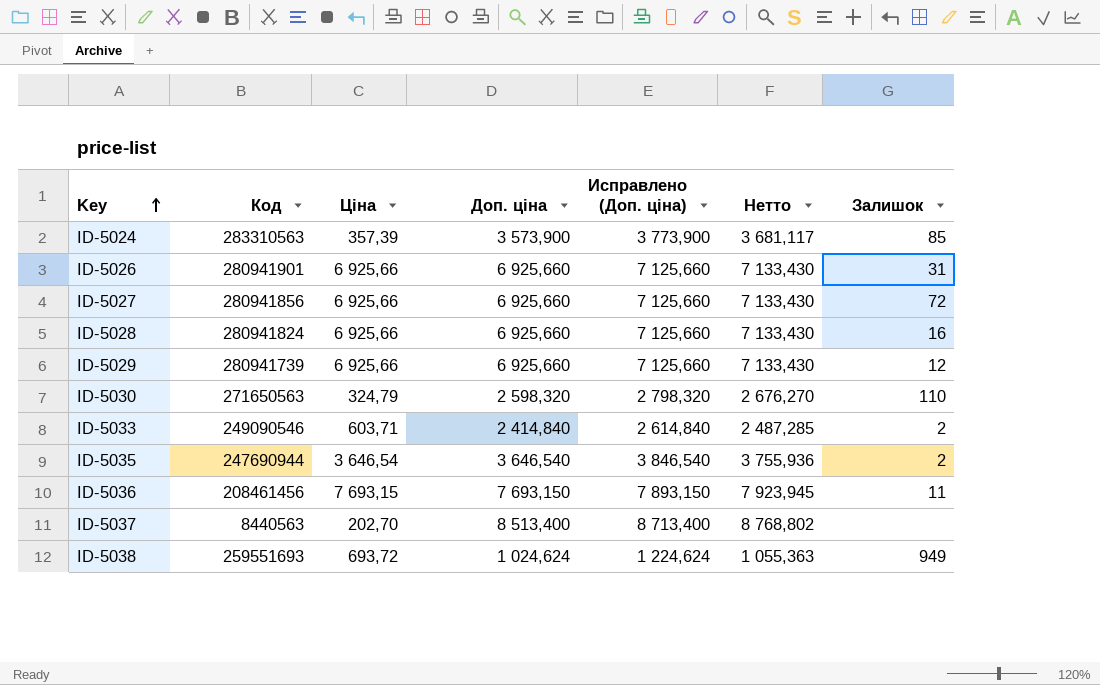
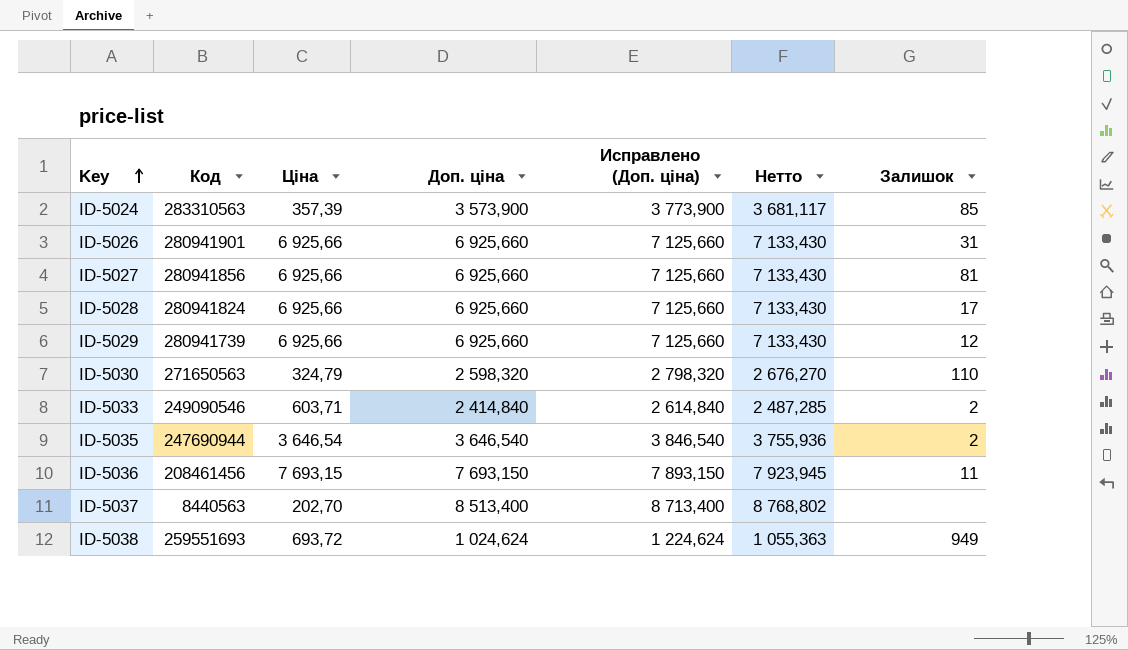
ID-5027 | Залишок: 72 -> 81
ID-5028 | Залишок: 16 -> 17

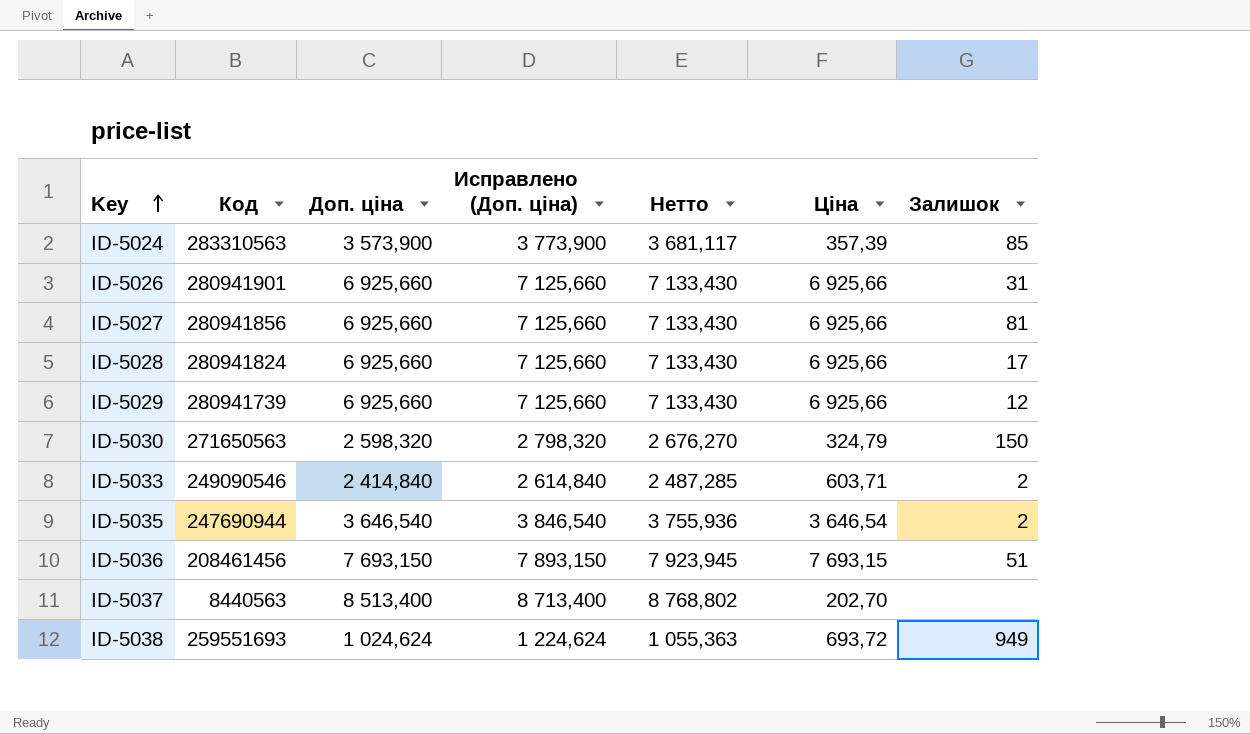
column Ціна | position: 3 -> 6
ID-5030 | Залишок: 110 -> 150
ID-5036 | Залишок: 11 -> 51

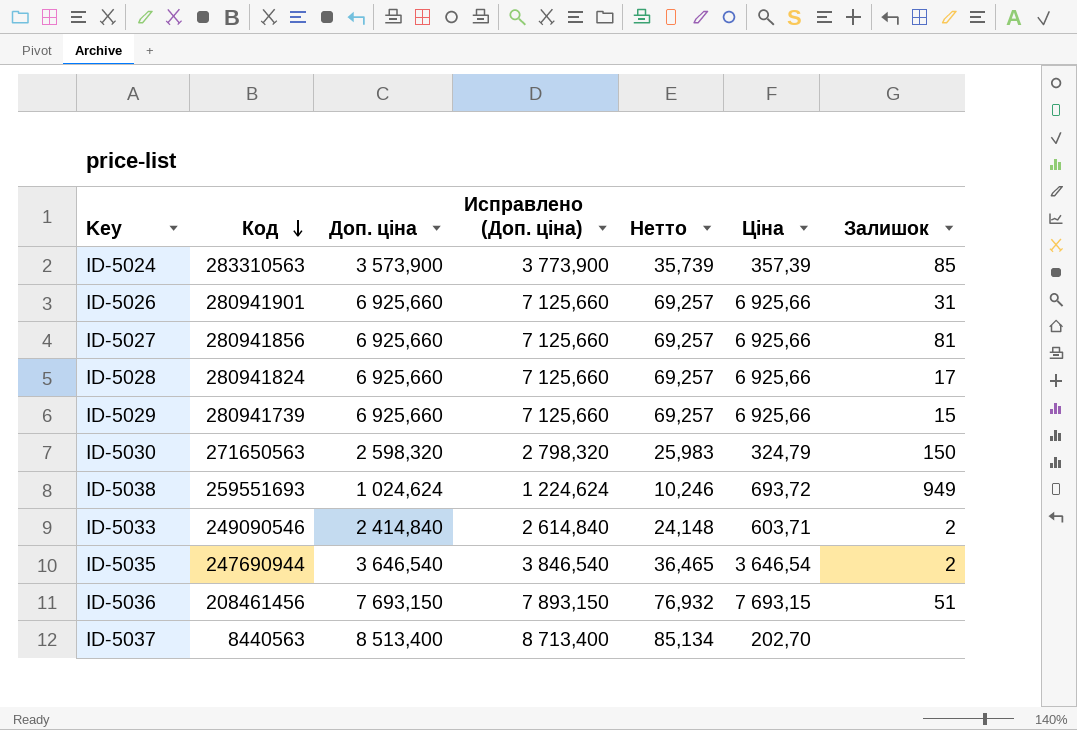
row order: Key ascending -> Код descending
column Нетто | formula: [Доп. ціна] * 1,03 -> [Доп. ціна] * 0,01
ID-5029 | Залишок: 12 -> 15

